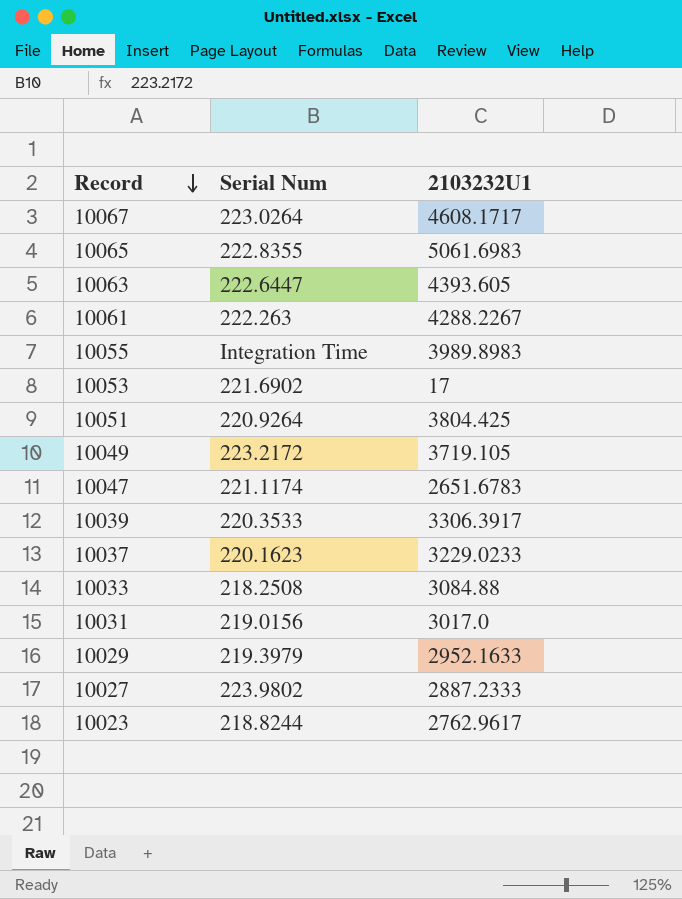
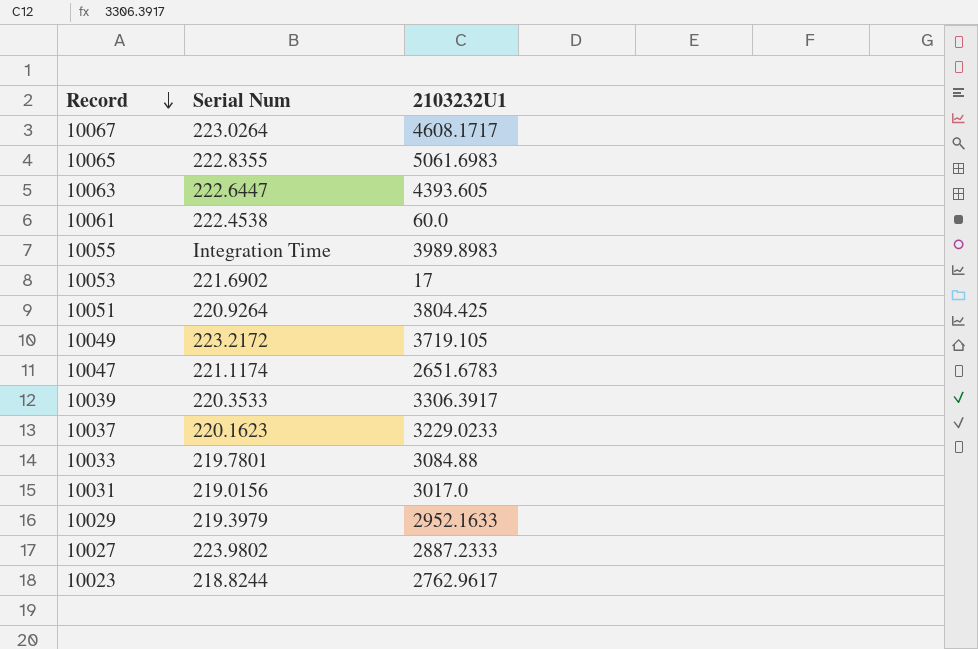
10061 | Serial Num: 222.263 -> 222.4538
10061 | 2103232U1: 4288.2267 -> 60.0
10033 | Serial Num: 218.2508 -> 219.7801

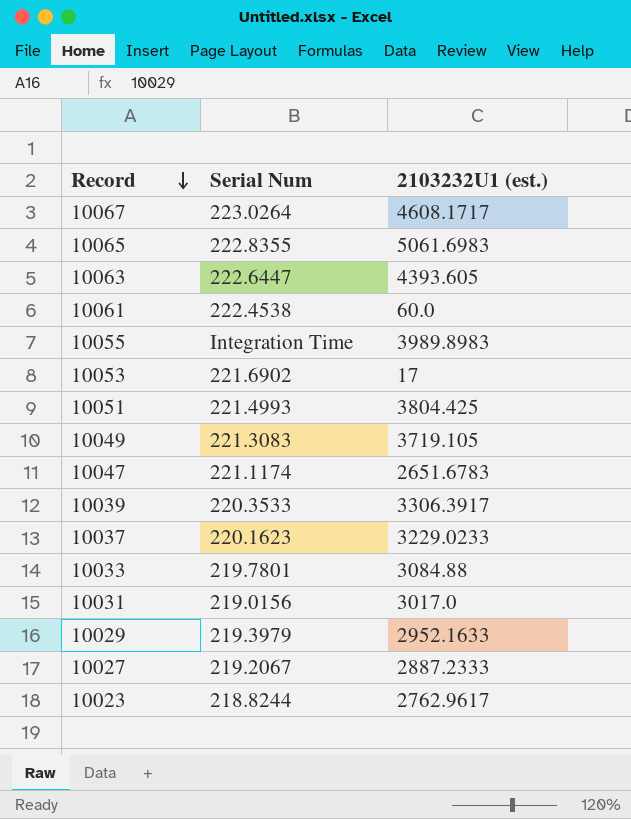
column name: 2103232U1 -> 2103232U1 (est.)
10051 | Serial Num: 220.9264 -> 221.4993
10049 | Serial Num: 223.2172 -> 221.3083
10027 | Serial Num: 223.9802 -> 219.2067

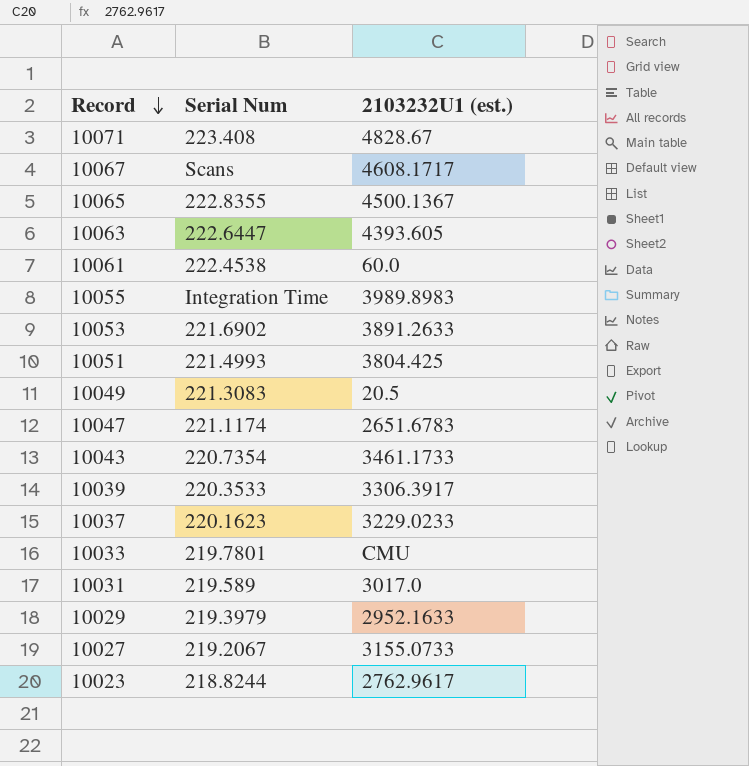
row 10071: none -> 223.408 | 4828.67
10067 | Serial Num: 223.0264 -> Scans
10065 | 2103232U1 (est.): 5061.6983 -> 4500.1367
10053 | 2103232U1 (est.): 17 -> 3891.2633
10049 | 2103232U1 (est.): 3719.105 -> 20.5
row 10043: none -> 220.7354 | 3461.1733
10033 | 2103232U1 (est.): 3084.88 -> CMU
10031 | Serial Num: 219.0156 -> 219.589
10027 | 2103232U1 (est.): 2887.2333 -> 3155.0733

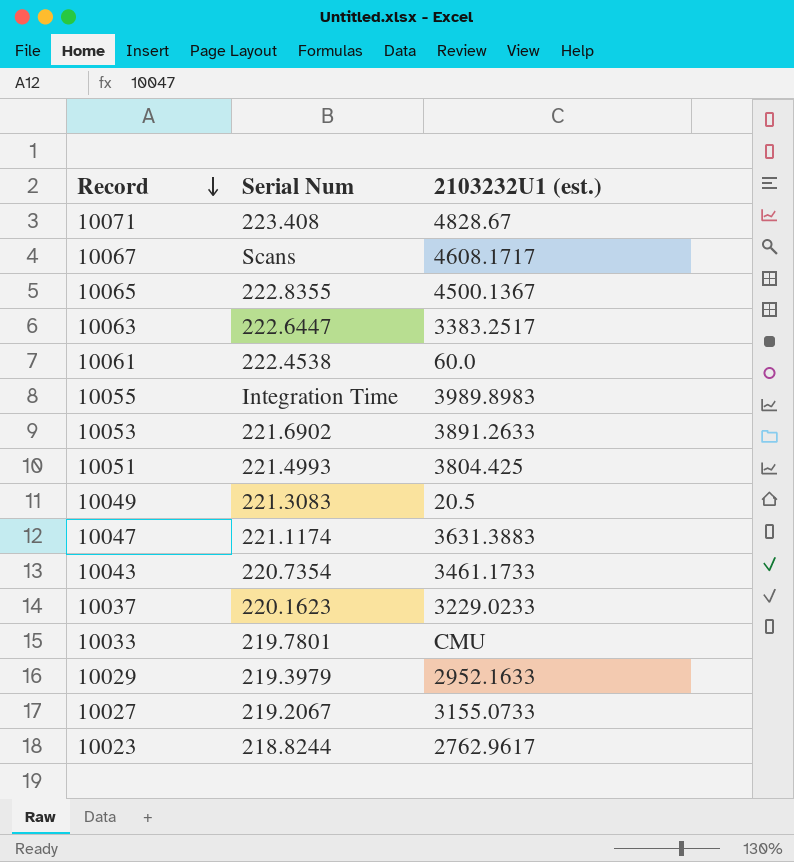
row 10039: 220.3533 | 3306.3917 -> none
row 10031: 219.589 | 3017.0 -> none
10063 | 2103232U1 (est.): 4393.605 -> 3383.2517
10047 | 2103232U1 (est.): 2651.6783 -> 3631.3883

